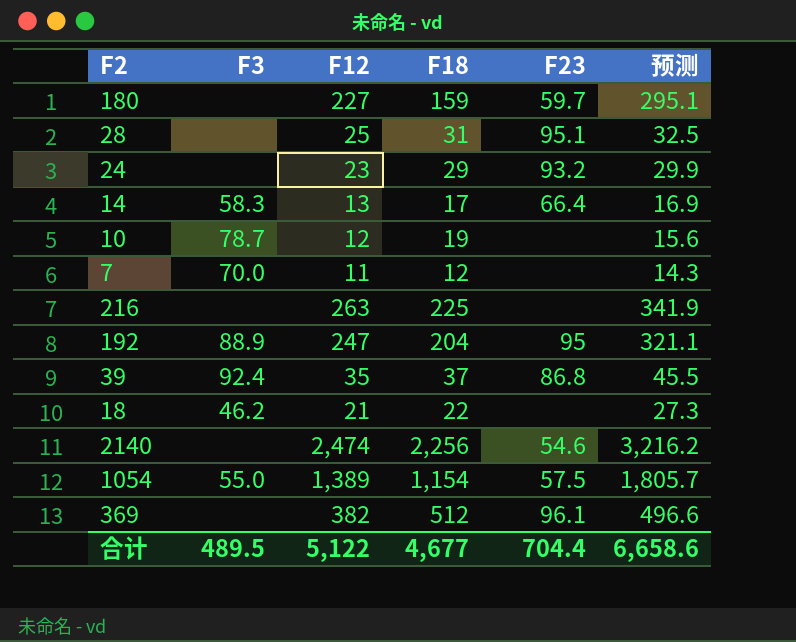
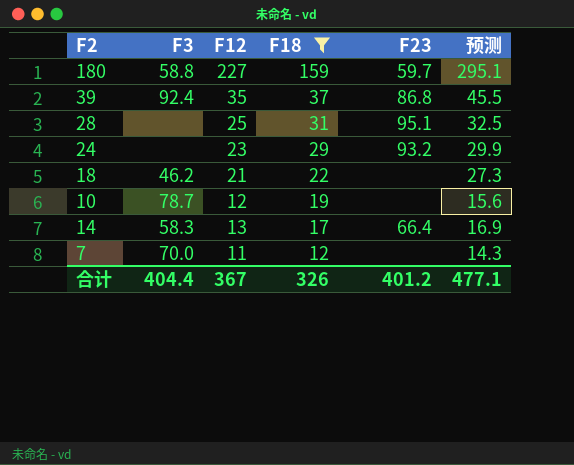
filter: none -> F18 <= 159
row order: none -> F18 descending
180 | F3: none -> 58.8
合计 | F3: 489.5 -> 404.4
合计 | F12: 5,122 -> 367
合计 | F18: 4,677 -> 326
合计 | F23: 704.4 -> 401.2
合计 | 预测: 6,658.6 -> 477.1

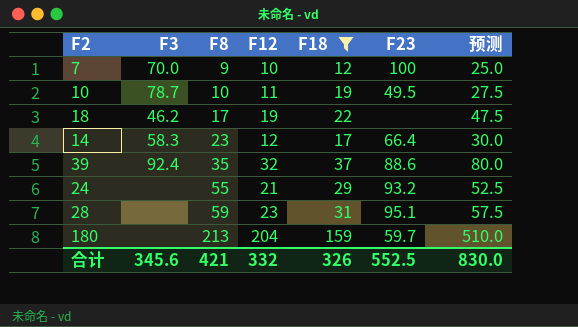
row order: F18 descending -> F8 ascending
column F8 | position: none -> 3
column 预测 | formula: [F12] * 1.3 -> [F12] * 2.5
7 | F12: 11 -> 10
7 | F23: none -> 100
10 | F12: 12 -> 11
10 | F23: none -> 49.5
18 | F12: 21 -> 19
14 | F12: 13 -> 12
39 | F12: 35 -> 32
39 | F23: 86.8 -> 88.6
24 | F12: 23 -> 21
28 | F12: 25 -> 23
180 | F3: 58.8 -> none
180 | F12: 227 -> 204
合计 | F3: 404.4 -> 345.6
合计 | F12: 367 -> 332
合计 | F23: 401.2 -> 552.5
合计 | 预测: 477.1 -> 830.0

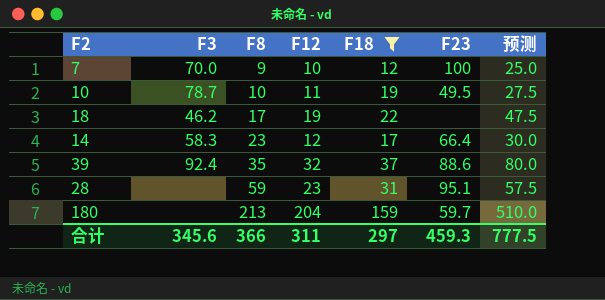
row 24: none | 55 | 21 | 29 | 93.2 | 52.5 -> none
合计 | F8: 421 -> 366
合计 | F12: 332 -> 311
合计 | F18: 326 -> 297
合计 | F23: 552.5 -> 459.3
合计 | 预测: 830.0 -> 777.5

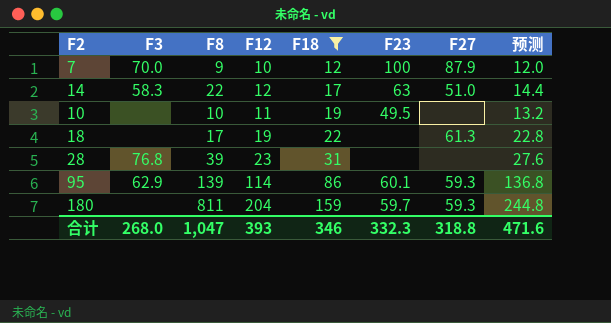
row order: F8 ascending -> F18 ascending
column F27 | position: none -> 7
column 预测 | formula: [F12] * 2.5 -> [F12] * 1.2
row 39: 92.4 | 35 | 32 | 37 | 88.6 | 80.0 -> none
14 | F8: 23 -> 22
14 | F23: 66.4 -> 63
10 | F3: 78.7 -> none
18 | F3: 46.2 -> none
28 | F3: none -> 76.8
28 | F8: 59 -> 39
28 | F23: 95.1 -> none
row 95: none -> 62.9 | 139 | 114 | 86 | 60.1 | 59.3 | 136.8
180 | F8: 213 -> 811
合计 | F3: 345.6 -> 268.0
合计 | F8: 366 -> 1,047
合计 | F12: 311 -> 393
合计 | F18: 297 -> 346
合计 | F23: 459.3 -> 332.3
合计 | 预测: 777.5 -> 471.6

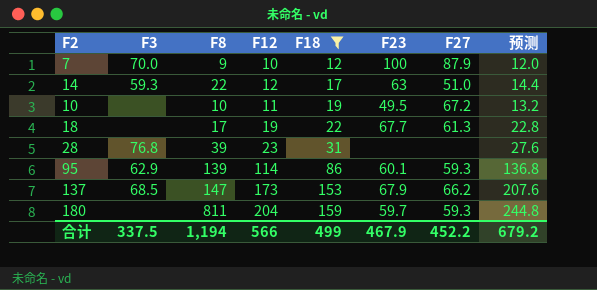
14 | F3: 58.3 -> 59.3
10 | F27: none -> 67.2
18 | F23: none -> 67.7
row 137: none -> 68.5 | 147 | 173 | 153 | 67.9 | 66.2 | 207.6
合计 | F3: 268.0 -> 337.5
合计 | F8: 1,047 -> 1,194
合计 | F12: 393 -> 566
合计 | F18: 346 -> 499
合计 | F23: 332.3 -> 467.9
合计 | F27: 318.8 -> 452.2
合计 | 预测: 471.6 -> 679.2

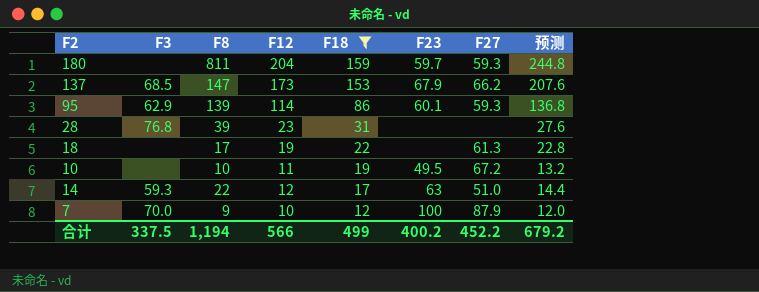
row order: F18 ascending -> F18 descending
18 | F23: 67.7 -> none
合计 | F23: 467.9 -> 400.2

